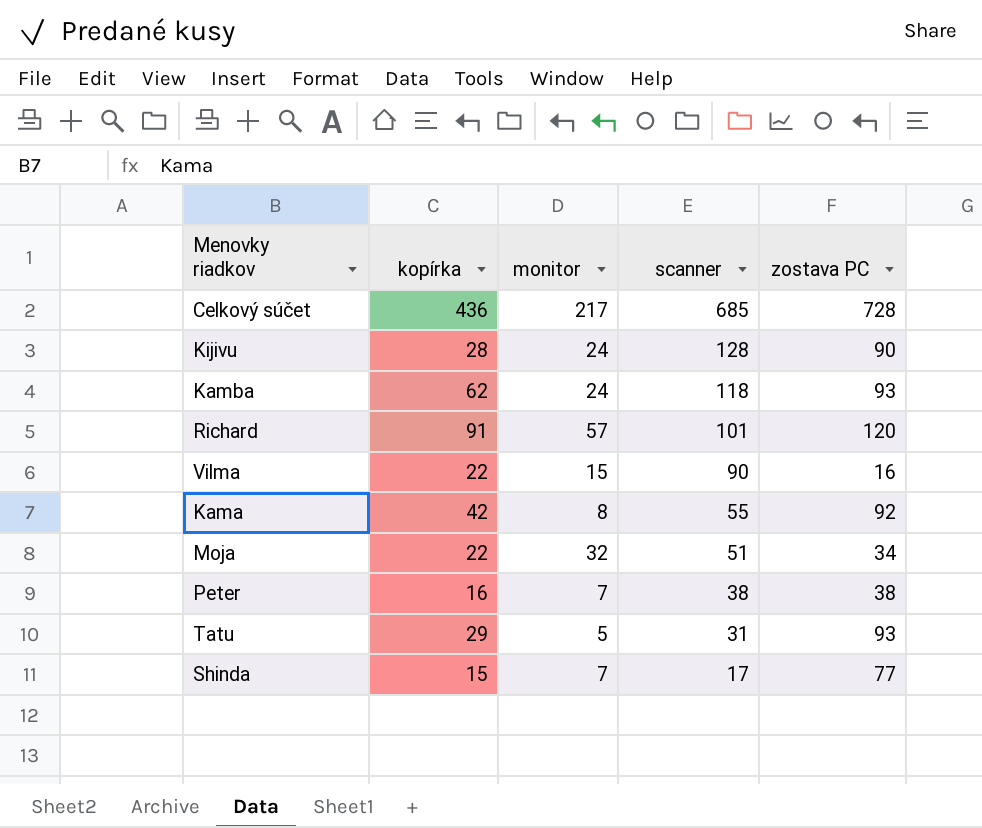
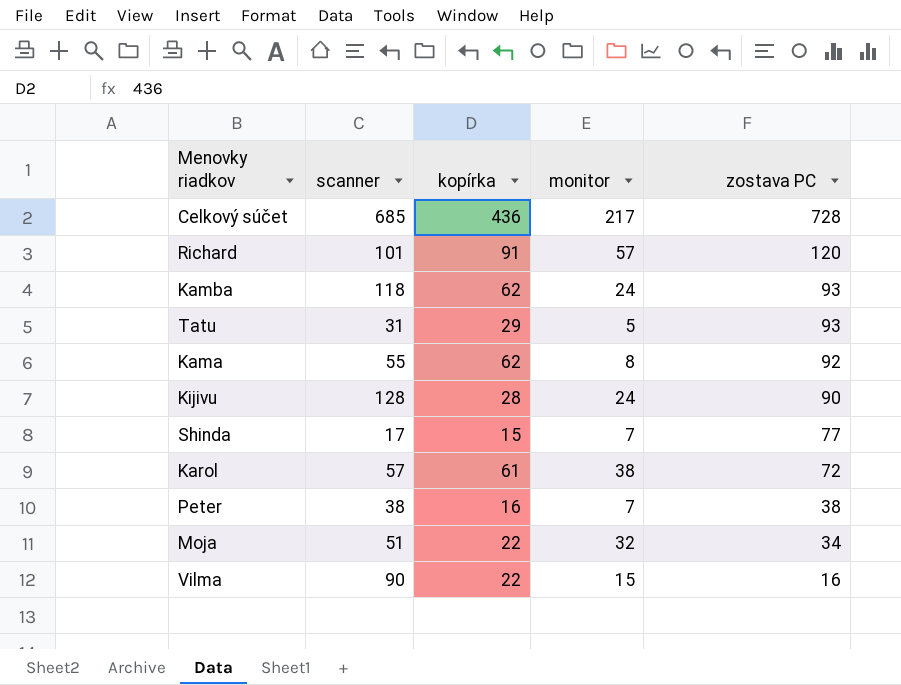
row order: scanner descending -> zostava PC descending
column scanner | position: 4 -> 2
Kama | kopírka: 42 -> 62
row Karol: none -> 57 | 61 | 38 | 72

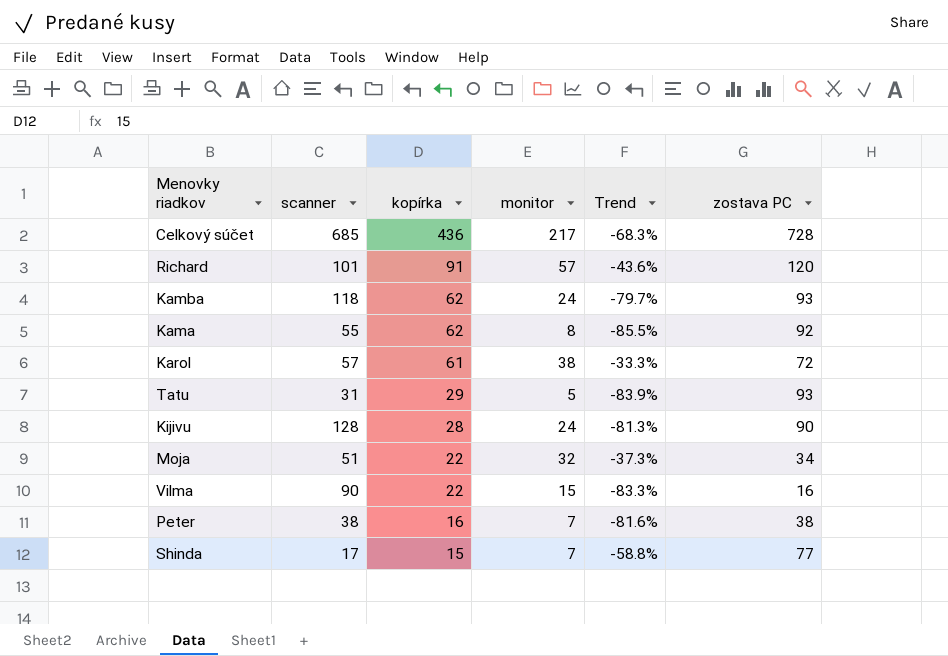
row order: zostava PC descending -> kopírka descending
column Trend | formula: none -> ([monitor] - [scanner]) / [scanner]

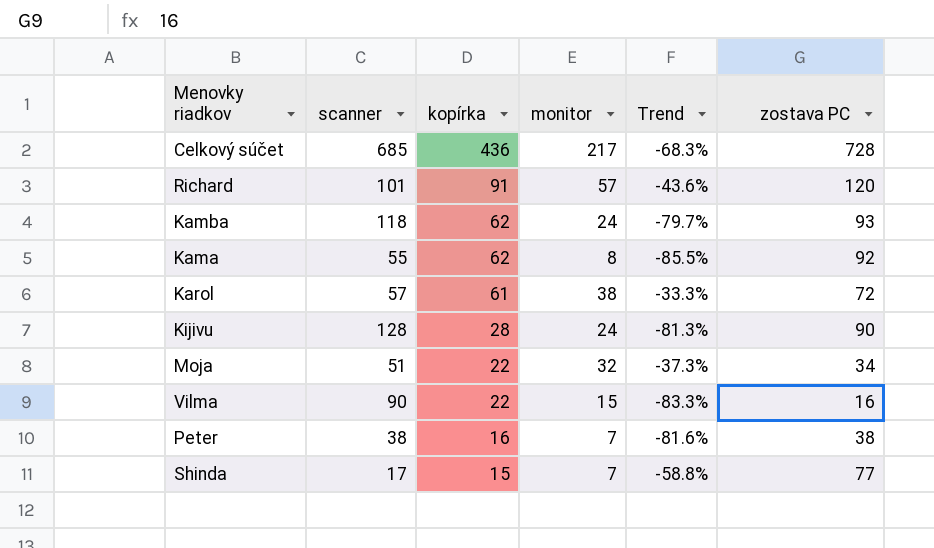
row Tatu: 31 | 29 | 5 | -83.9% | 93 -> none

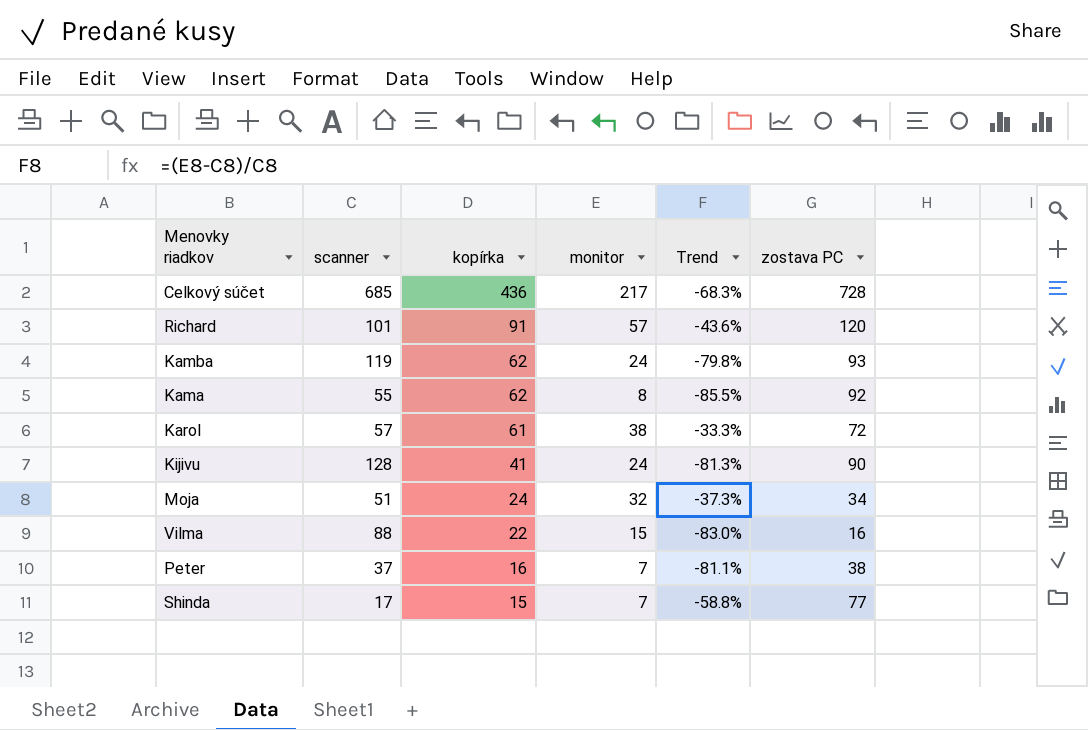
Kamba | scanner: 118 -> 119
Kamba | Trend: -79.7% -> -79.8%
Kijivu | kopírka: 28 -> 41
Moja | kopírka: 22 -> 24
Vilma | scanner: 90 -> 88
Vilma | Trend: -83.3% -> -83.0%
Peter | scanner: 38 -> 37
Peter | Trend: -81.6% -> -81.1%

